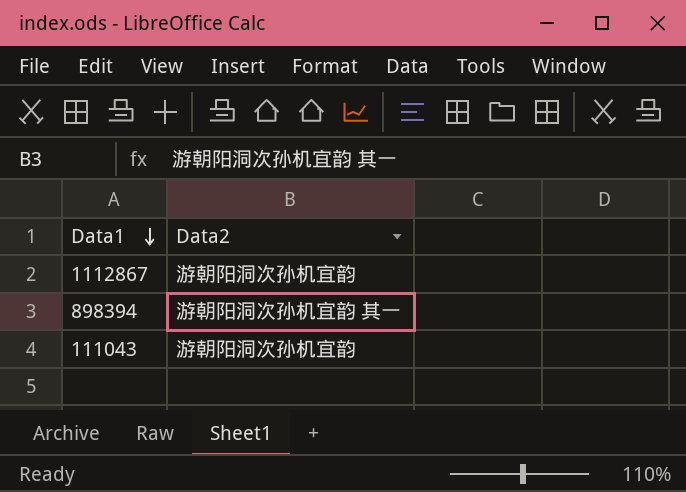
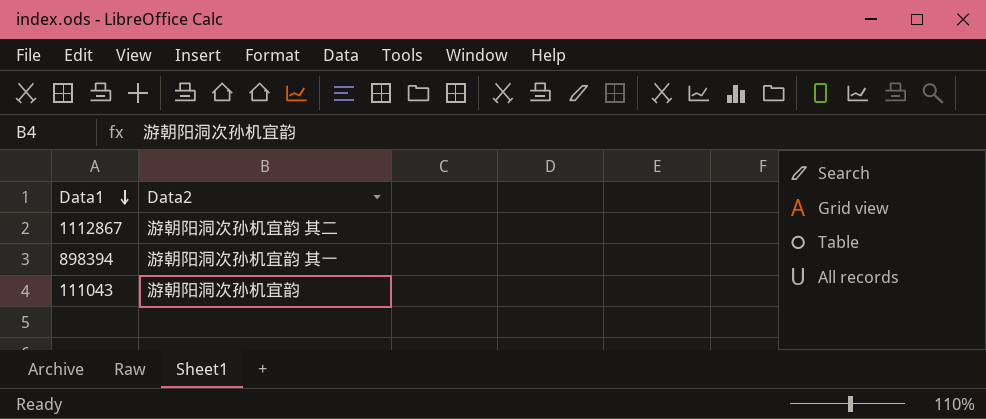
1112867 | Data2: 游朝阳洞次孙机宜韵 -> 游朝阳洞次孙机宜韵 其二

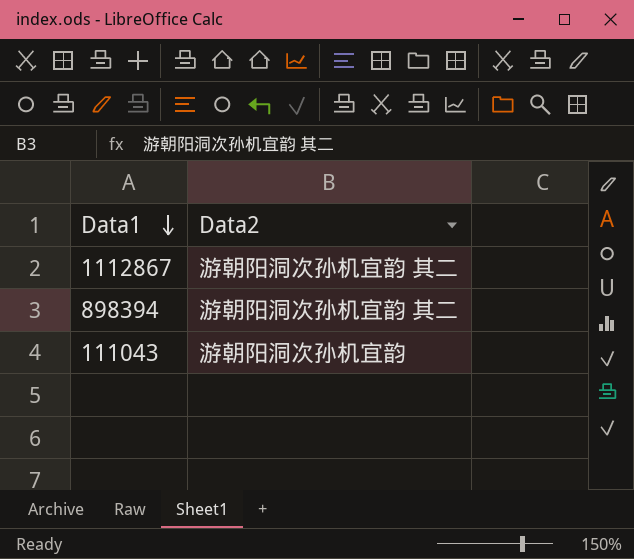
898394 | Data2: 游朝阳洞次孙机宜韵 其一 -> 游朝阳洞次孙机宜韵 其二

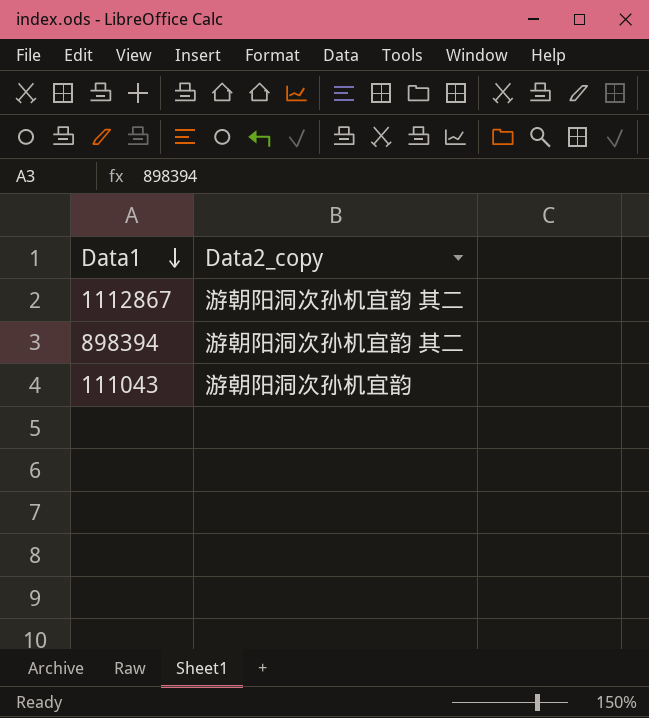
column name: Data2 -> Data2_copy

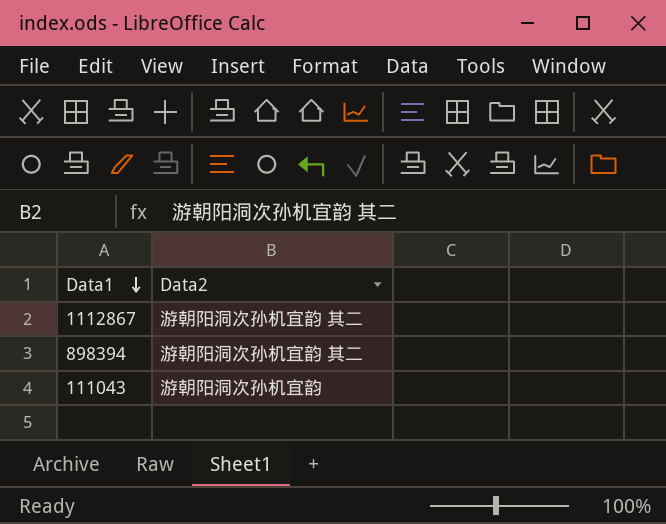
column name: Data2_copy -> Data2

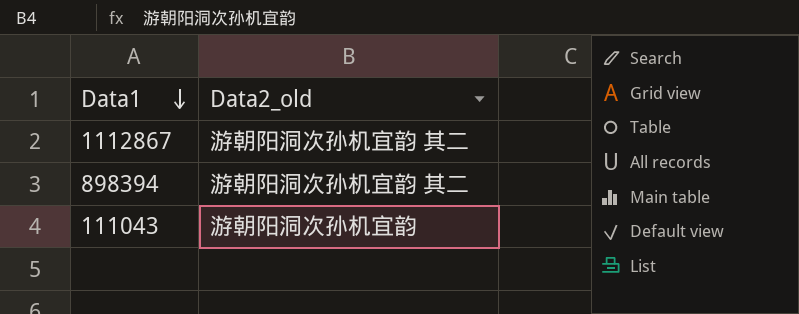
column name: Data2 -> Data2_old

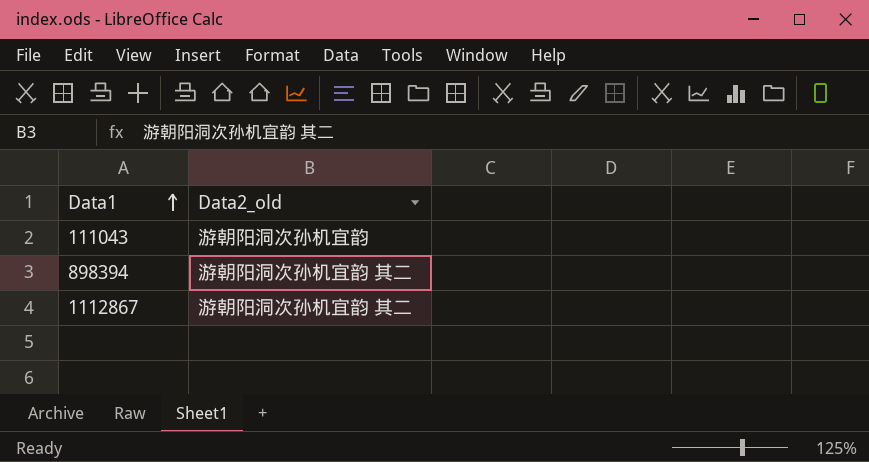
row order: Data1 descending -> Data1 ascending

